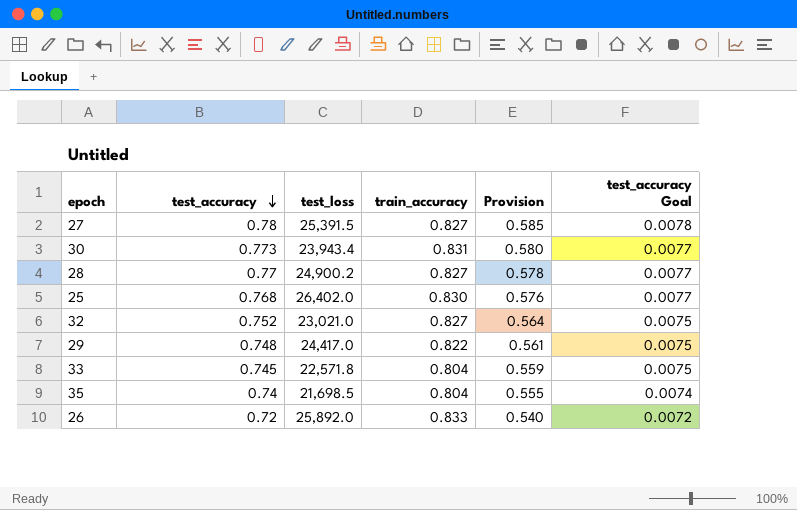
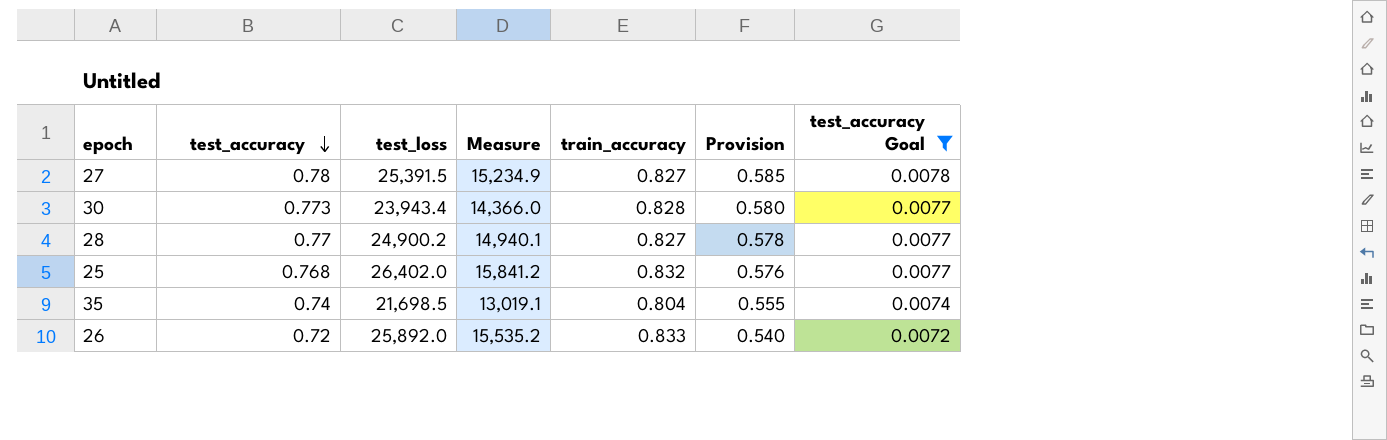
filter: none -> test_accuracy Goal != 0.0075
column Measure | formula: none -> [test_loss] * 0.6
30 | train_accuracy: 0.831 -> 0.828
25 | train_accuracy: 0.830 -> 0.832

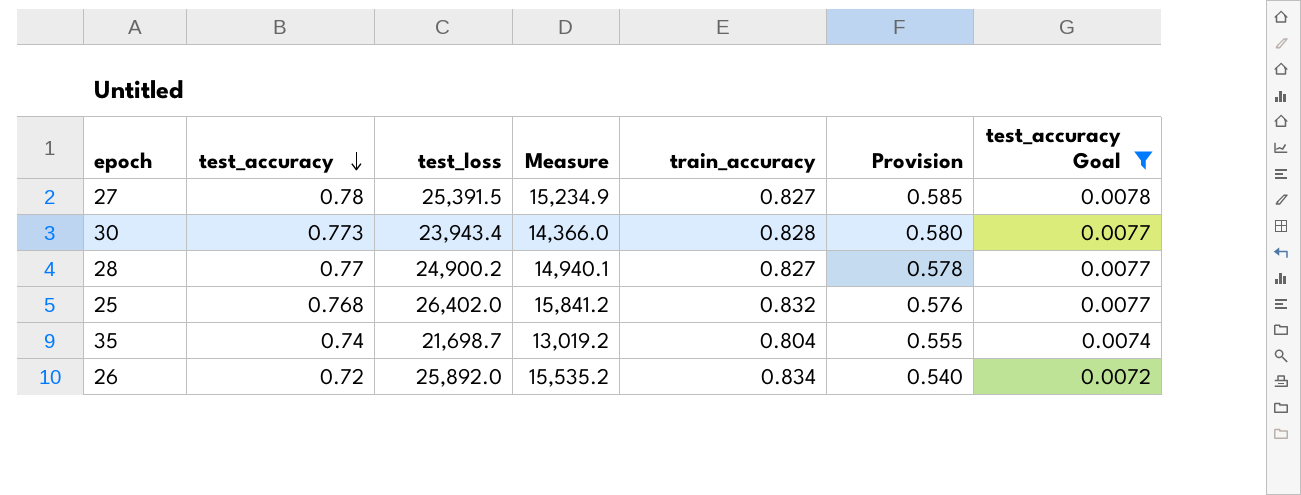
35 | test_loss: 21,698.5 -> 21,698.7
35 | Measure: 13,019.1 -> 13,019.2
26 | train_accuracy: 0.833 -> 0.834

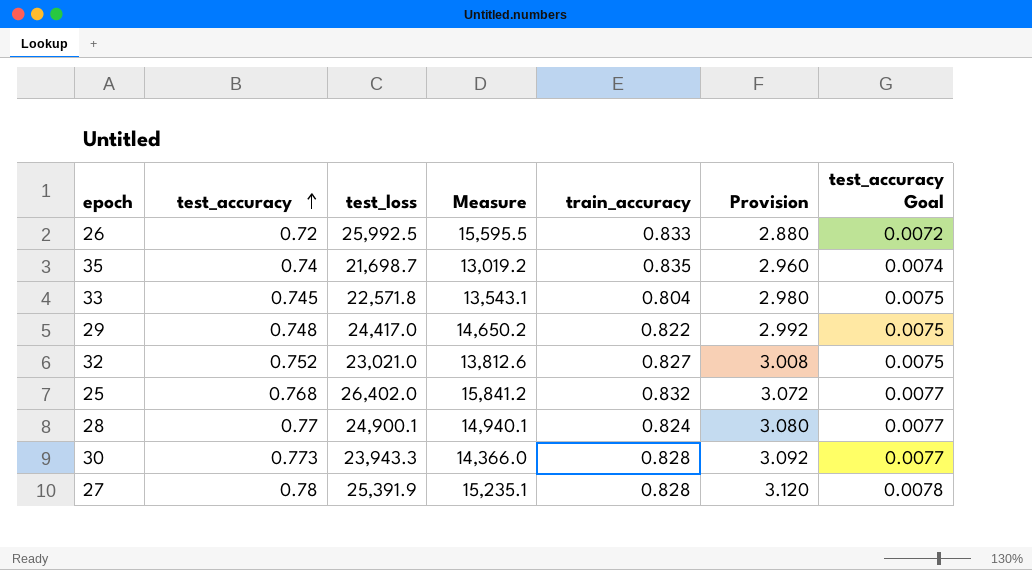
filter: test_accuracy Goal != 0.0075 -> none
row order: test_accuracy descending -> test_accuracy ascending
column Provision | formula: [test_accuracy] * 0.75 -> [test_accuracy] * 4
26 | test_loss: 25,892.0 -> 25,992.5
26 | Measure: 15,535.2 -> 15,595.5
26 | train_accuracy: 0.834 -> 0.833
35 | train_accuracy: 0.804 -> 0.835
28 | test_loss: 24,900.2 -> 24,900.1
28 | train_accuracy: 0.827 -> 0.824
30 | test_loss: 23,943.4 -> 23,943.3
27 | test_loss: 25,391.5 -> 25,391.9
27 | Measure: 15,234.9 -> 15,235.1
27 | train_accuracy: 0.827 -> 0.828

